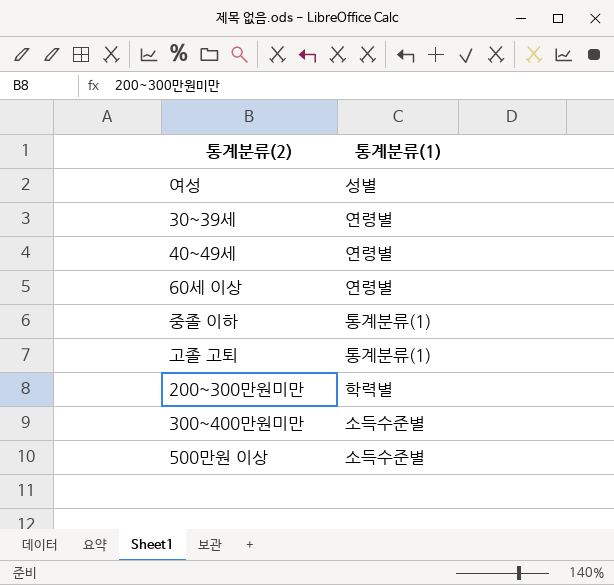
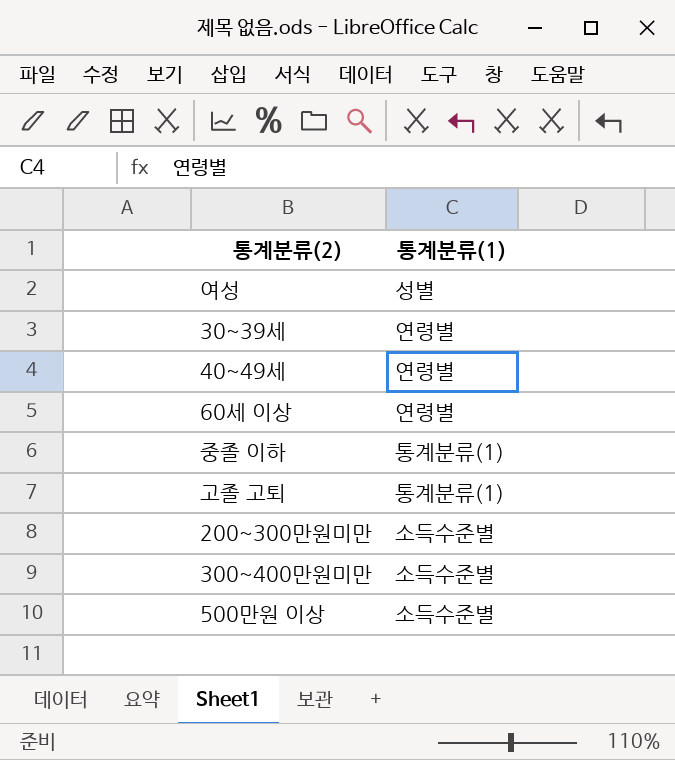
200~300만원미만 | 통계분류(1): 학력별 -> 소득수준별

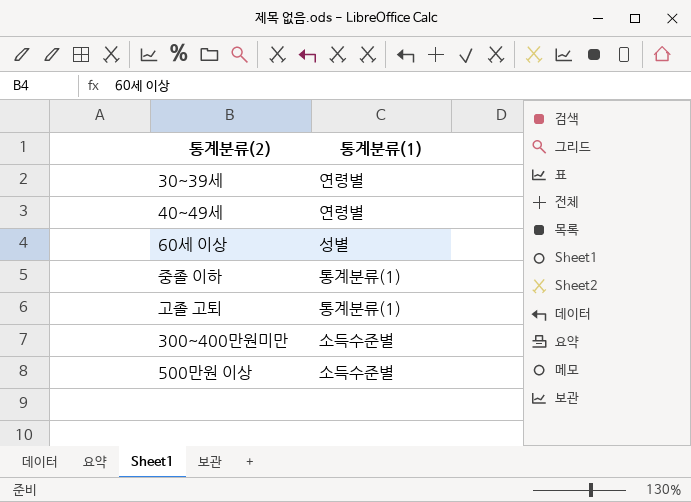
row 여성: 성별 -> none
row 200~300만원미만: 소득수준별 -> none
60세 이상 | 통계분류(1): 연령별 -> 성별

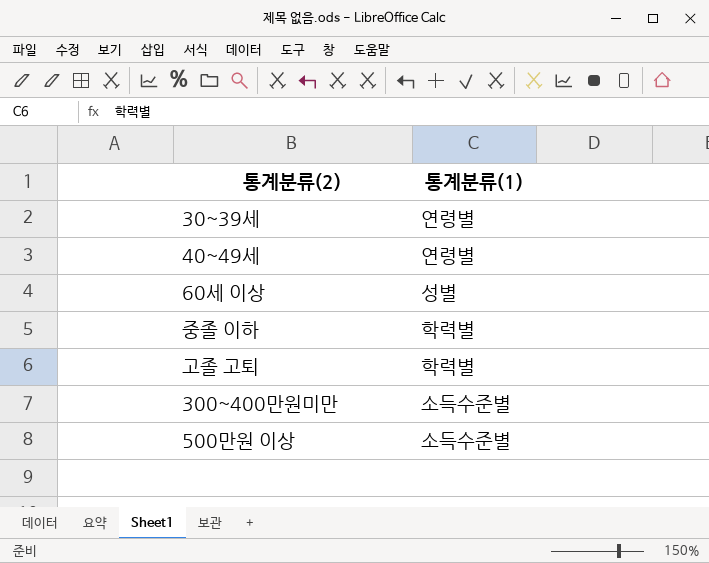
중졸 이하 | 통계분류(1): 통계분류(1) -> 학력별
고졸 고퇴 | 통계분류(1): 통계분류(1) -> 학력별

